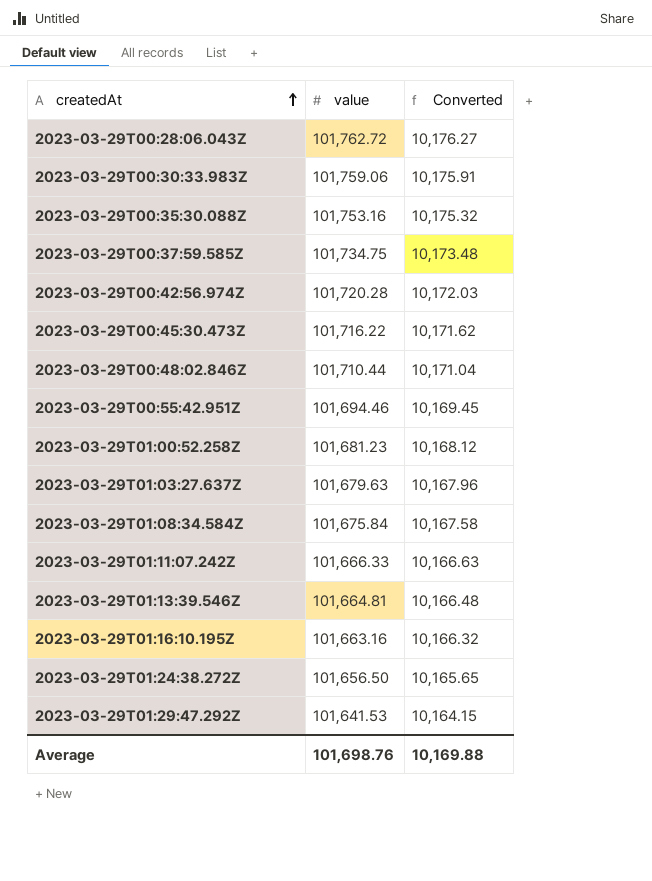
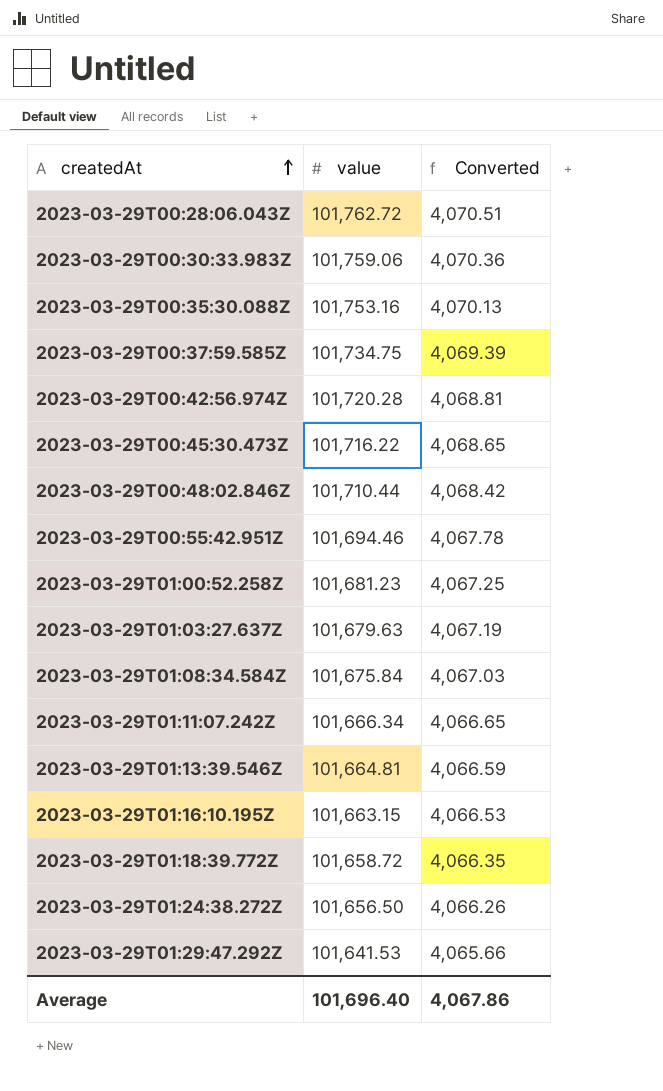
column Converted | formula: [value] * 0.1 -> [value] * 0.04
2023-03-29T01:11:07.242Z | value: 101,666.33 -> 101,666.34
2023-03-29T01:16:10.195Z | value: 101,663.16 -> 101,663.15
row 2023-03-29T01:18:39.772Z: none -> 101,658.72 | 4,066.35
Average | value: 101,698.76 -> 101,696.40
Average | Converted: 10,169.88 -> 4,067.86

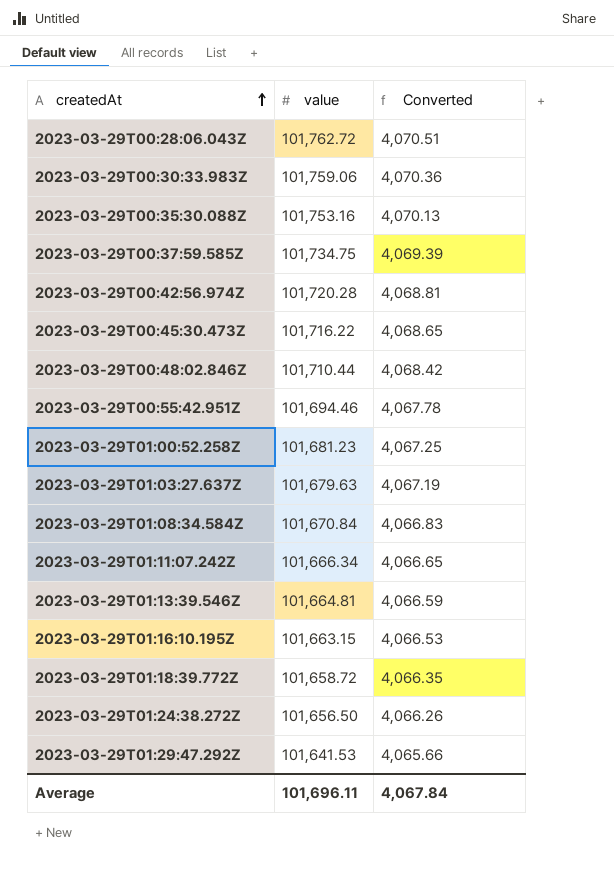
2023-03-29T01:08:34.584Z | value: 101,675.84 -> 101,670.84
2023-03-29T01:08:34.584Z | Converted: 4,067.03 -> 4,066.83
Average | value: 101,696.40 -> 101,696.11
Average | Converted: 4,067.86 -> 4,067.84

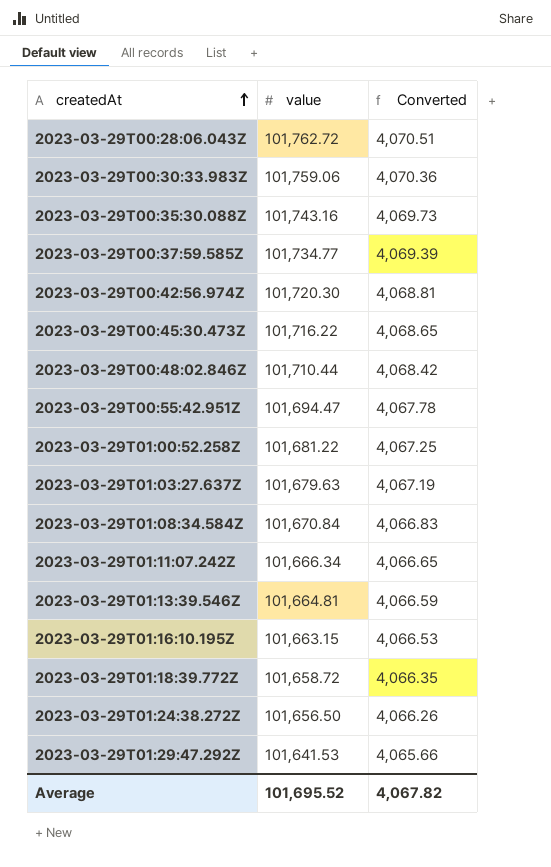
2023-03-29T00:35:30.088Z | value: 101,753.16 -> 101,743.16
2023-03-29T00:35:30.088Z | Converted: 4,070.13 -> 4,069.73
2023-03-29T00:37:59.585Z | value: 101,734.75 -> 101,734.77
2023-03-29T00:42:56.974Z | value: 101,720.28 -> 101,720.30
2023-03-29T00:55:42.951Z | value: 101,694.46 -> 101,694.47
2023-03-29T01:00:52.258Z | value: 101,681.23 -> 101,681.22
Average | value: 101,696.11 -> 101,695.52
Average | Converted: 4,067.84 -> 4,067.82

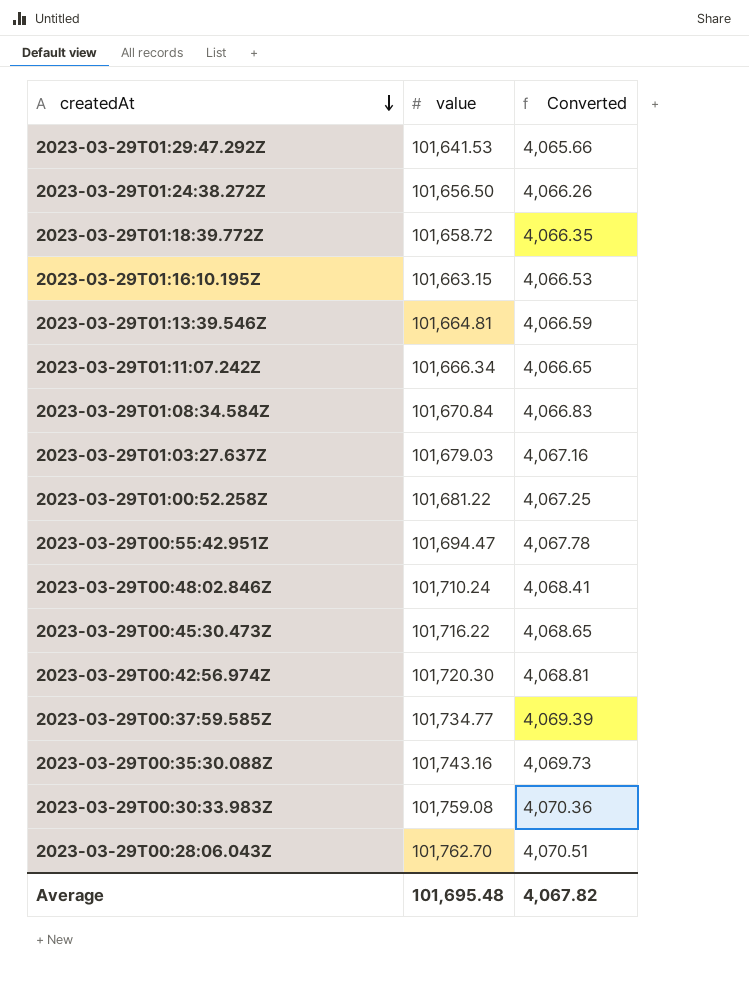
row order: createdAt ascending -> createdAt descending
2023-03-29T01:03:27.637Z | value: 101,679.63 -> 101,679.03
2023-03-29T01:03:27.637Z | Converted: 4,067.19 -> 4,067.16
2023-03-29T00:48:02.846Z | value: 101,710.44 -> 101,710.24
2023-03-29T00:48:02.846Z | Converted: 4,068.42 -> 4,068.41
2023-03-29T00:30:33.983Z | value: 101,759.06 -> 101,759.08
2023-03-29T00:28:06.043Z | value: 101,762.72 -> 101,762.70
Average | value: 101,695.52 -> 101,695.48

